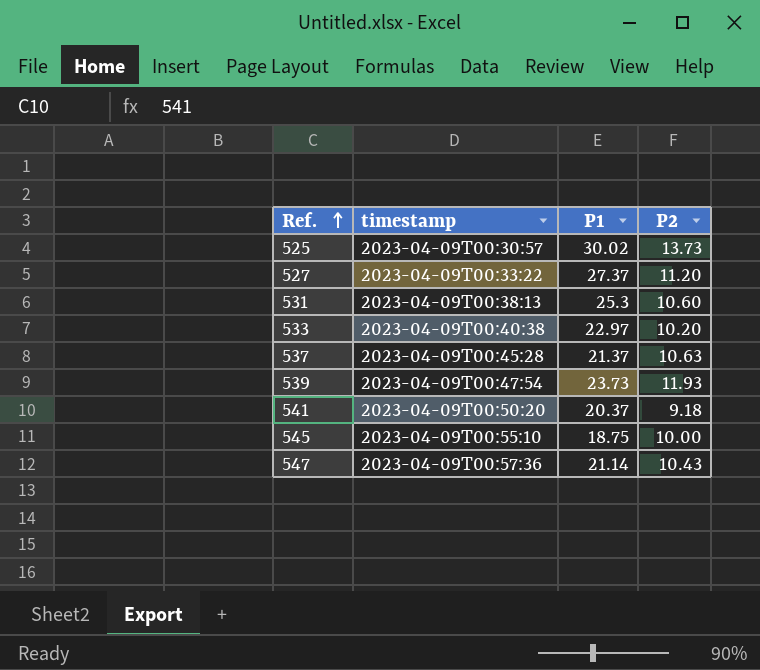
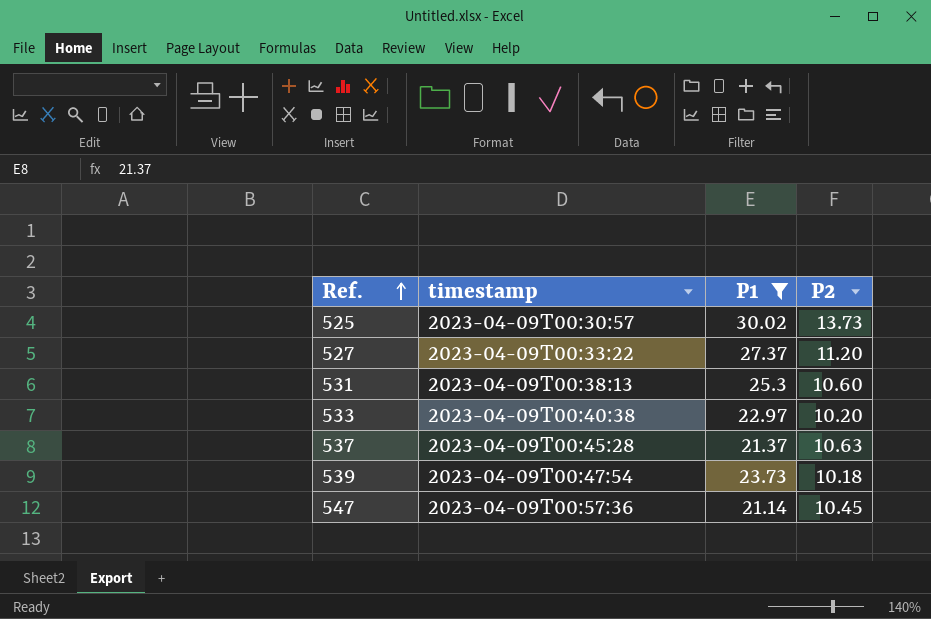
filter: none -> P1 >= 21.14
539 | P2: 11.93 -> 10.18
547 | P2: 10.43 -> 10.45

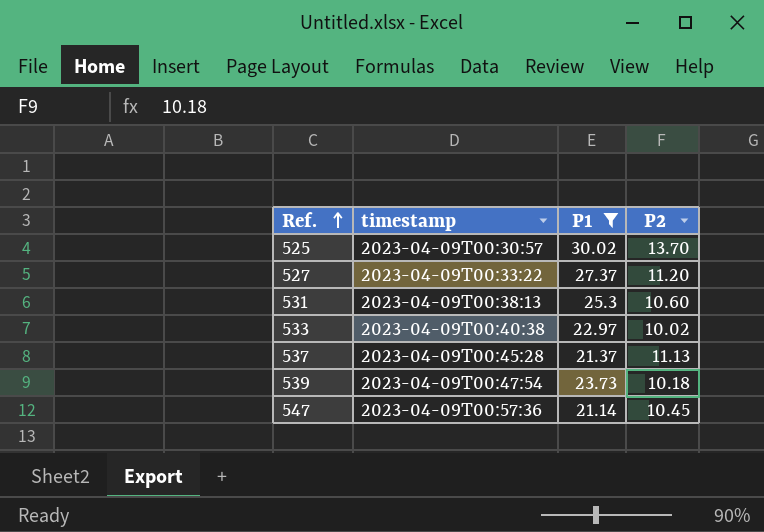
525 | P2: 13.73 -> 13.70
533 | P2: 10.20 -> 10.02
537 | P2: 10.63 -> 11.13

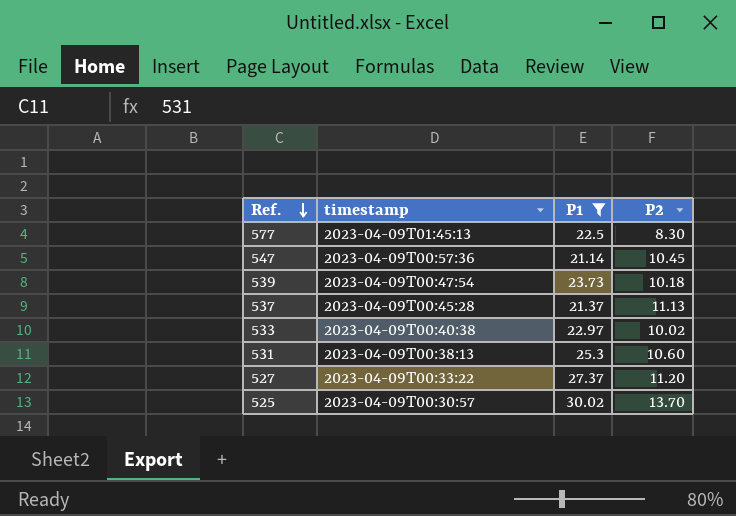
row order: Ref. ascending -> Ref. descending
row 577: none -> 2023-04-09T01:45:13 | 22.5 | 8.30

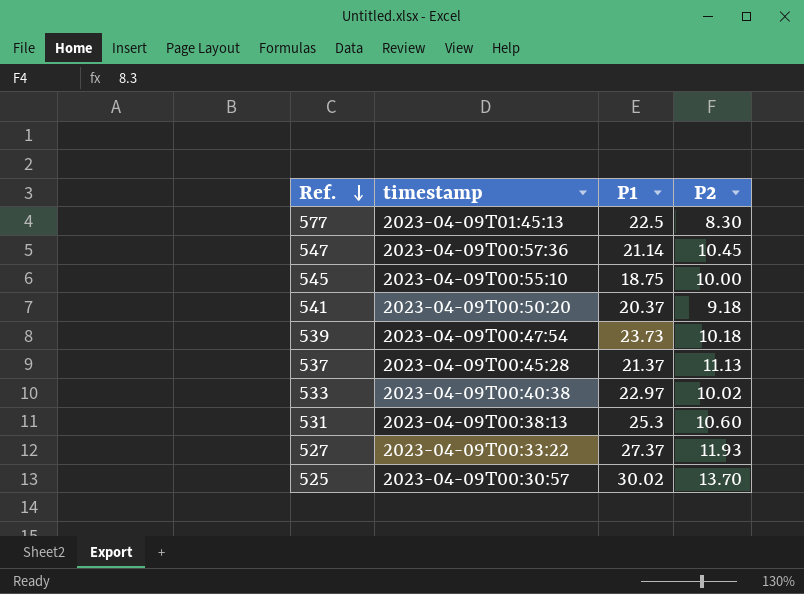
filter: P1 >= 21.14 -> none
527 | P2: 11.20 -> 11.93

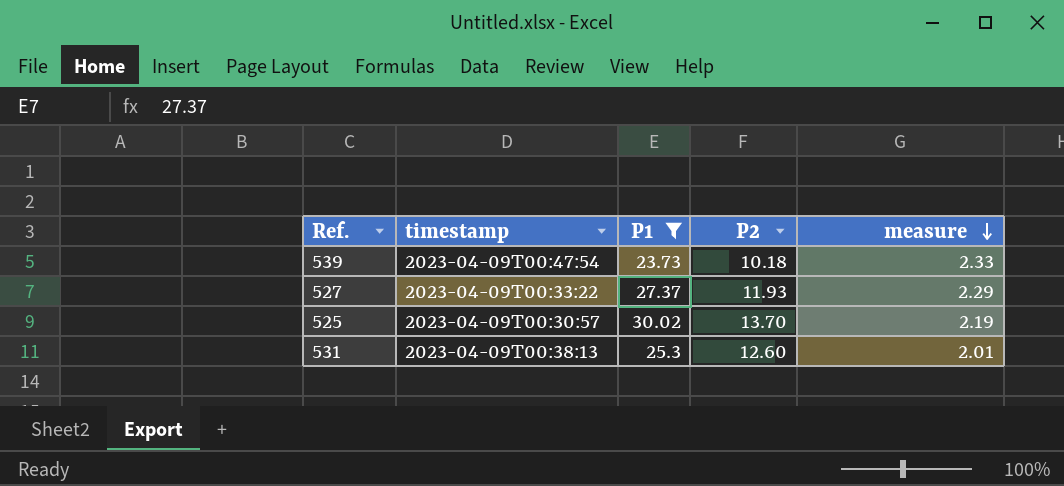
filter: none -> P1 >= 23.73
row order: Ref. descending -> measure descending
column measure | formula: none -> [P1] / [P2]
531 | P2: 10.60 -> 12.60

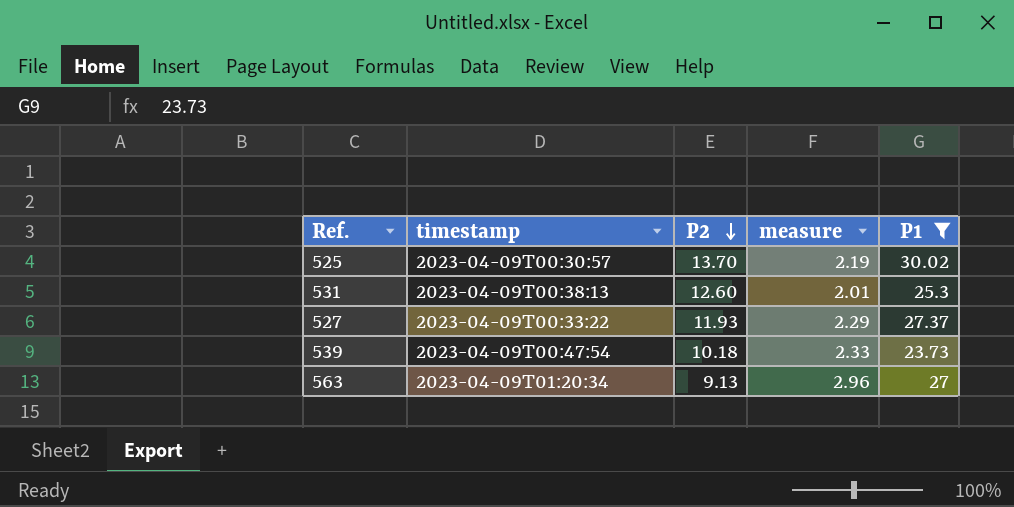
row order: measure descending -> P2 descending
column P1 | position: 3 -> 5
row 563: none -> 2023-04-09T01:20:34 | 9.13 | 2.96 | 27

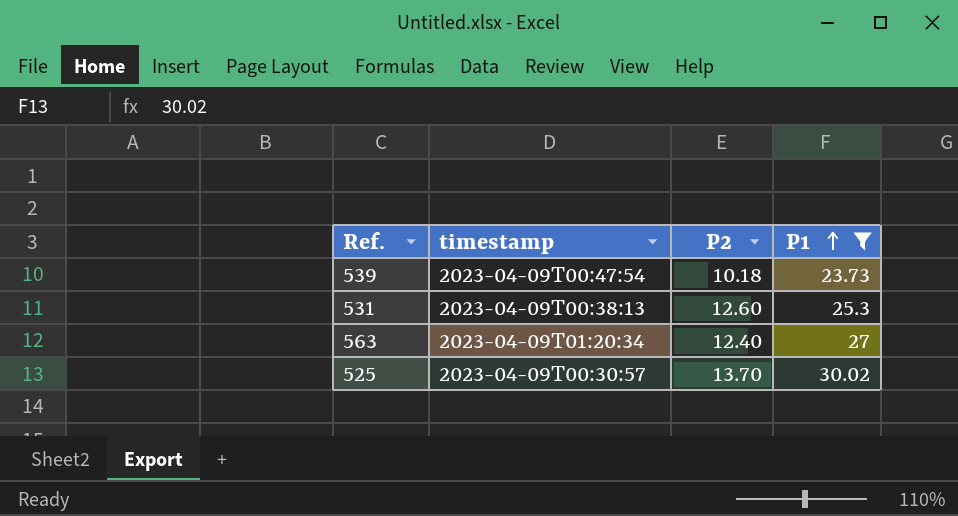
row order: P2 descending -> P1 ascending
column measure | formula: [P1] / [P2] -> none
row 527: 2023-04-09T00:33:22 | 11.93 | 2.29 | 27.37 -> none
563 | P2: 9.13 -> 12.40

